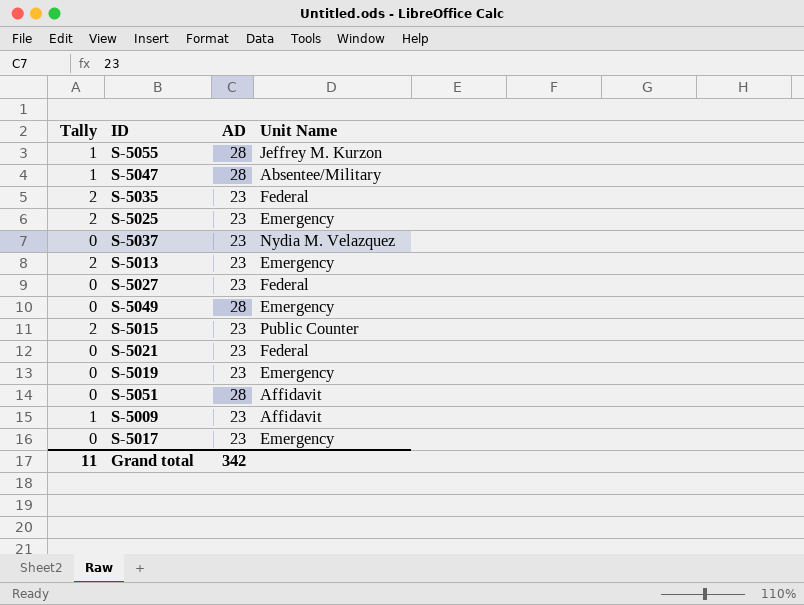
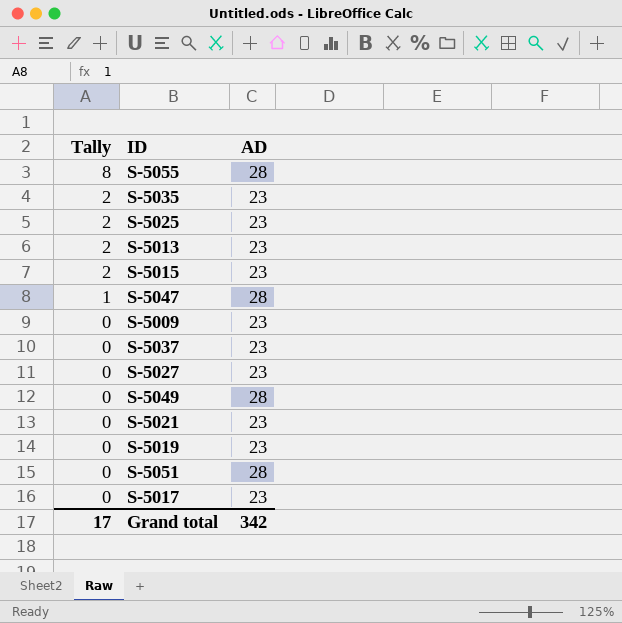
row order: none -> Tally descending
column Unit Name | position: 4 -> none
S-5055 | Tally: 1 -> 8
S-5009 | Tally: 1 -> 0
Grand total | Tally: 11 -> 17

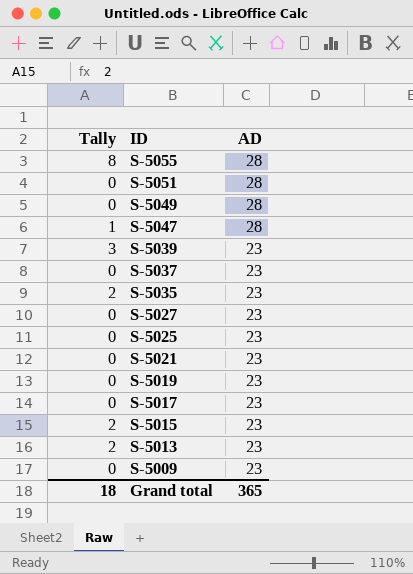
row order: Tally descending -> ID descending
row S-5039: none -> 3 | 23
S-5025 | Tally: 2 -> 0
Grand total | Tally: 17 -> 18
Grand total | AD: 342 -> 365

